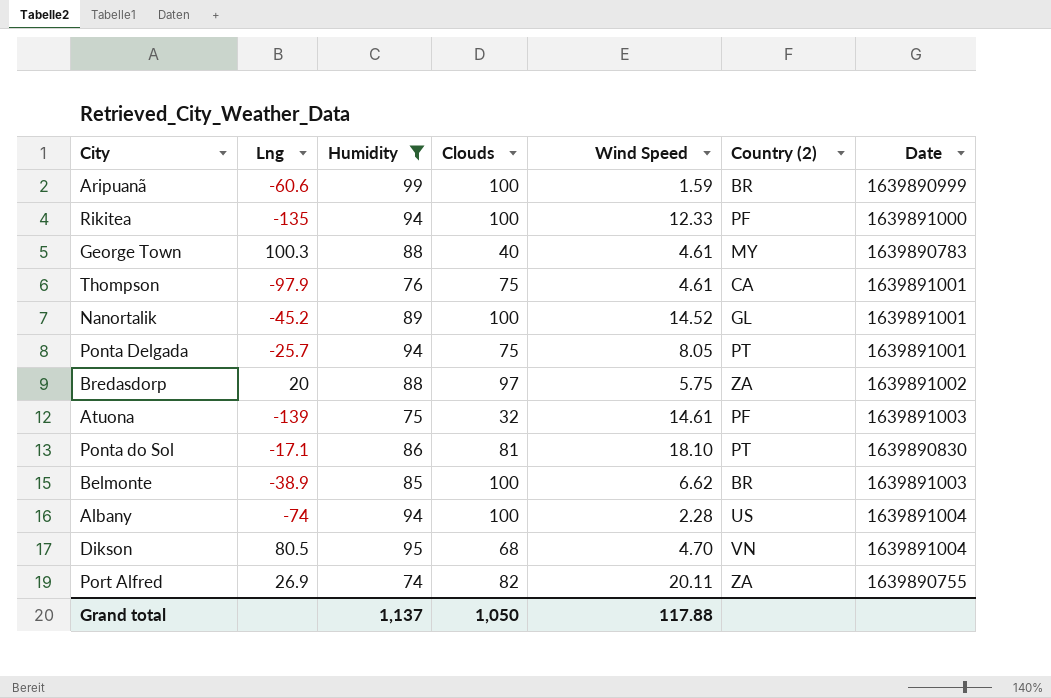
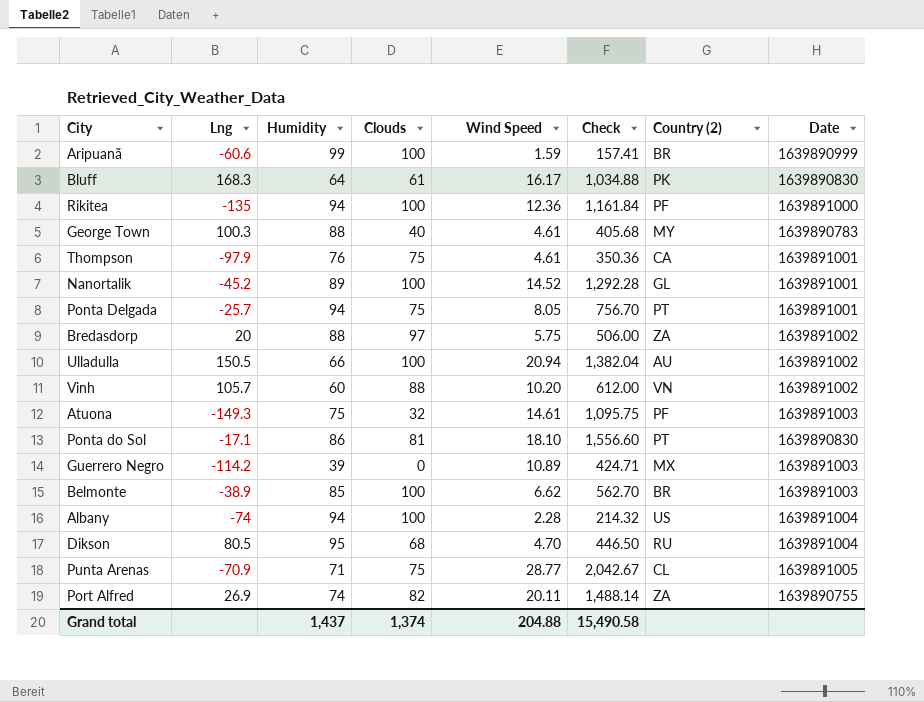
filter: Humidity >= 74 -> none
column Check | formula: none -> [Humidity] * [Wind Speed]
Rikitea | Wind Speed: 12.33 -> 12.36
Atuona | Lng: -139 -> -149.3
Dikson | Country (2): VN -> RU
Grand total | Humidity: 1,137 -> 1,437
Grand total | Clouds: 1,050 -> 1,374
Grand total | Wind Speed: 117.88 -> 204.88

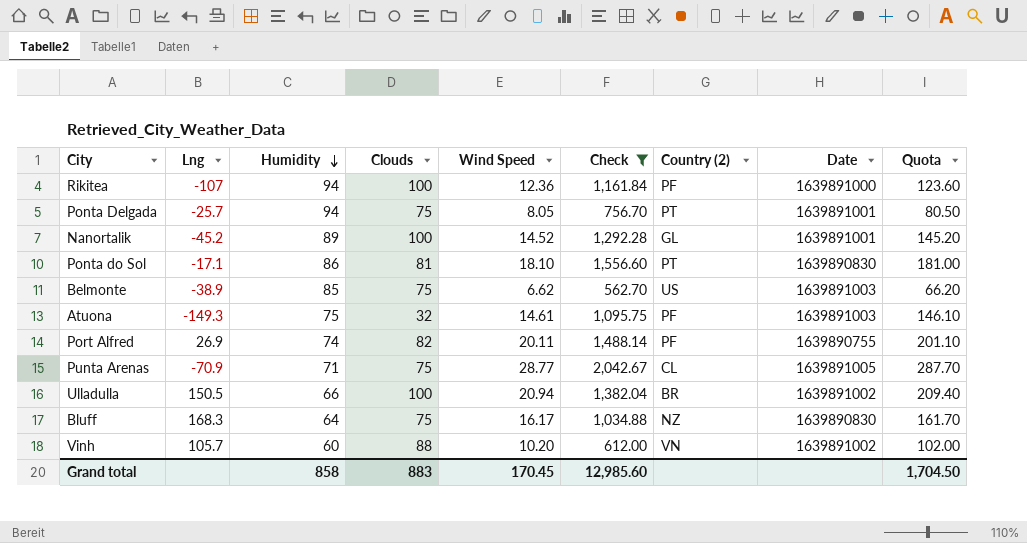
filter: none -> Check >= 562.70
row order: none -> Humidity descending
column Quota | formula: none -> [Wind Speed] * 10
Rikitea | Lng: -135 -> -107
Belmonte | Clouds: 100 -> 75
Belmonte | Country (2): BR -> US
Port Alfred | Country (2): ZA -> PF
Ulladulla | Country (2): AU -> BR
Bluff | Clouds: 61 -> 75
Bluff | Country (2): PK -> NZ
Grand total | Humidity: 1,437 -> 858
Grand total | Clouds: 1,374 -> 883
Grand total | Wind Speed: 204.88 -> 170.45
Grand total | Check: 15,490.58 -> 12,985.60

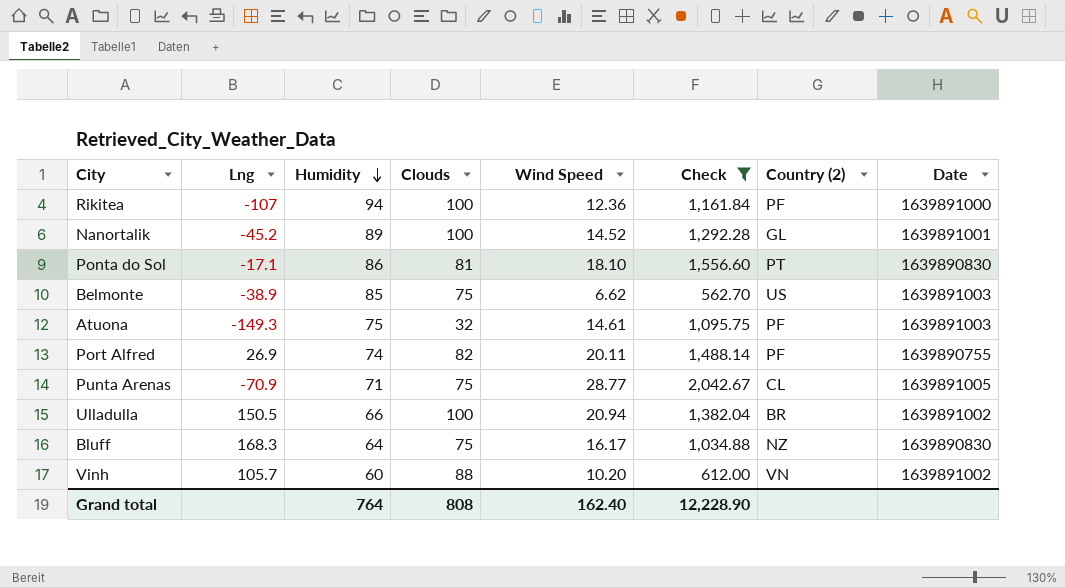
column Quota | formula: [Wind Speed] * 10 -> none
row Ponta Delgada: -25.7 | 94 | 75 | 8.05 | 756.70 | PT | 1639891001 | 80.50 -> none
Grand total | Humidity: 858 -> 764
Grand total | Clouds: 883 -> 808
Grand total | Wind Speed: 170.45 -> 162.40
Grand total | Check: 12,985.60 -> 12,228.90

